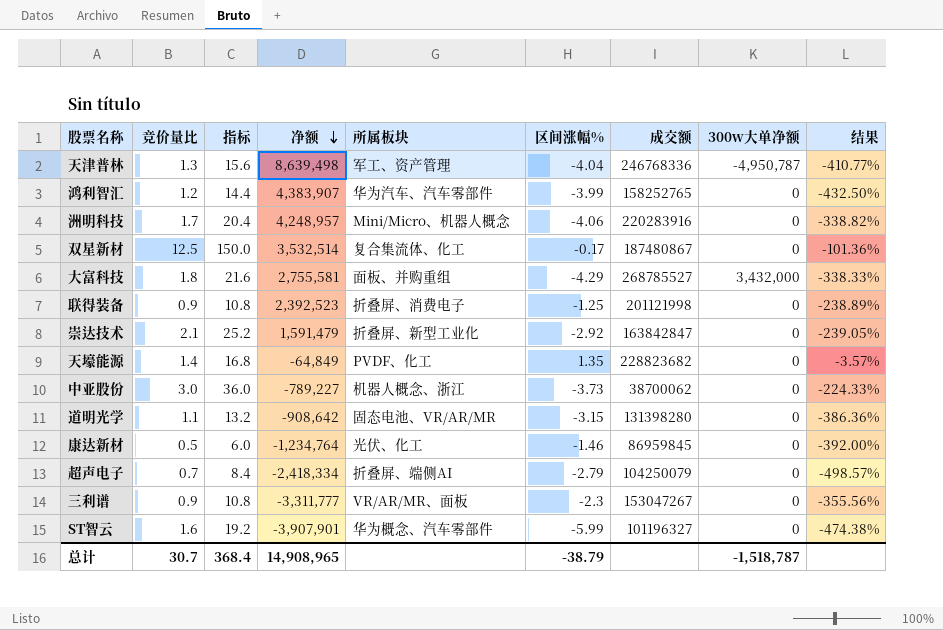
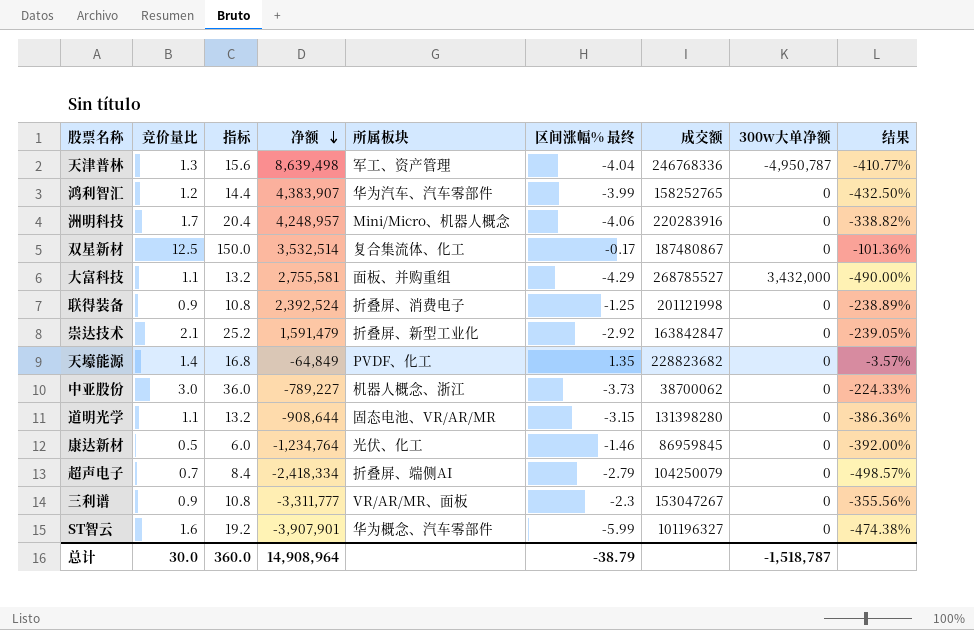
column name: 区间涨幅% -> 区间涨幅% 最终
大富科技 | 竞价量比: 1.8 -> 1.1
大富科技 | 指标: 21.6 -> 13.2
大富科技 | 结果: -338.33% -> -490.00%
联得装备 | 净额: 2,392,523 -> 2,392,524
道明光学 | 净额: -908,642 -> -908,644
总计 | 竞价量比: 30.7 -> 30.0
总计 | 指标: 368.4 -> 360.0
总计 | 净额: 14,908,965 -> 14,908,964

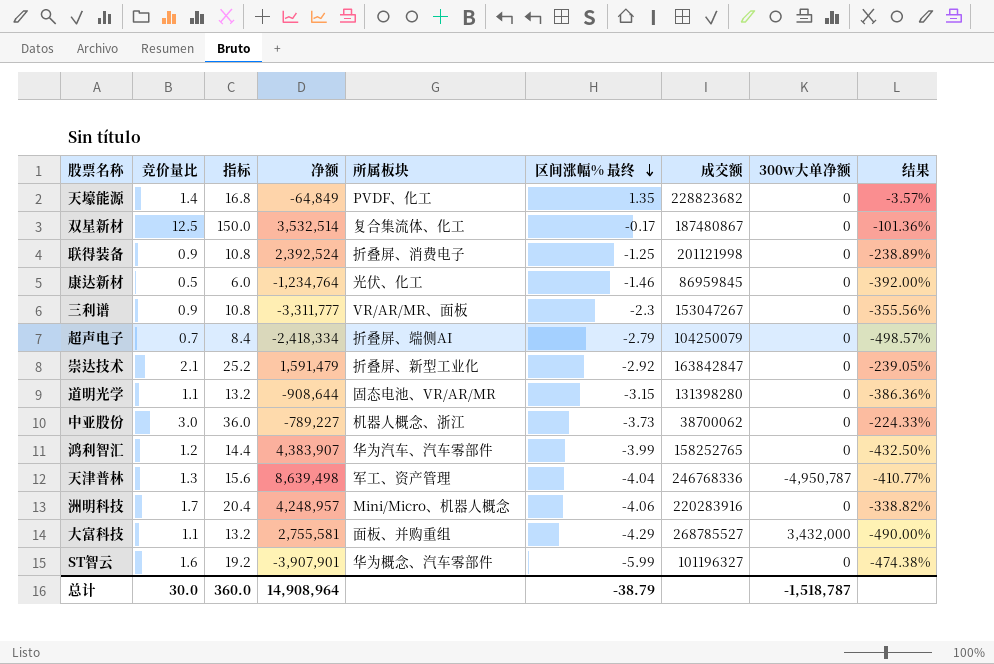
row order: 净额 descending -> 区间涨幅% 最终 descending

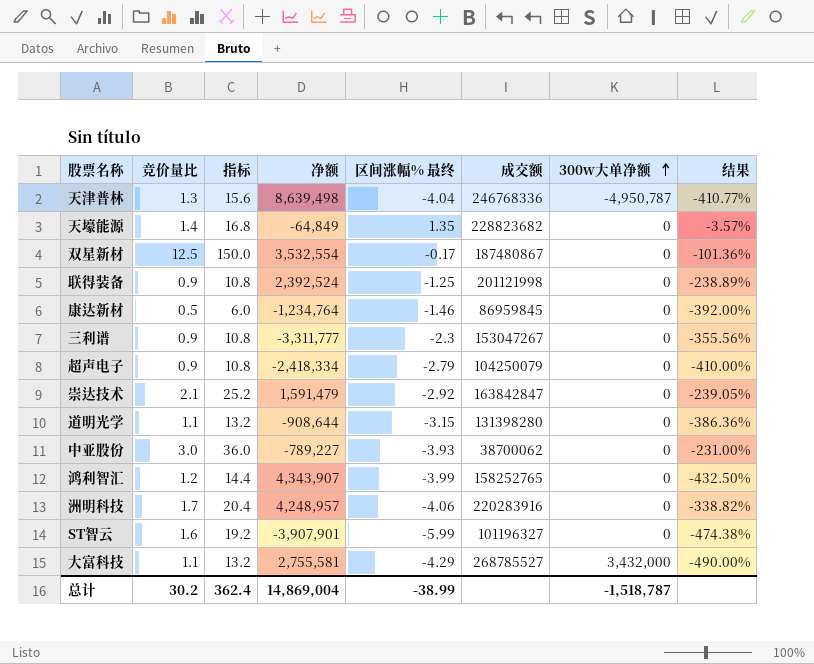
row order: 区间涨幅% 最终 descending -> 300w大单净额 ascending
column 所属板块 | position: 5 -> none
双星新材 | 净额: 3,532,514 -> 3,532,554
超声电子 | 竞价量比: 0.7 -> 0.9
超声电子 | 指标: 8.4 -> 10.8
超声电子 | 结果: -498.57% -> -410.00%
中亚股份 | 区间涨幅% 最终: -3.73 -> -3.93
中亚股份 | 结果: -224.33% -> -231.00%
鸿利智汇 | 净额: 4,383,907 -> 4,343,907
总计 | 竞价量比: 30.0 -> 30.2
总计 | 指标: 360.0 -> 362.4
总计 | 净额: 14,908,964 -> 14,869,004
总计 | 区间涨幅% 最终: -38.79 -> -38.99

